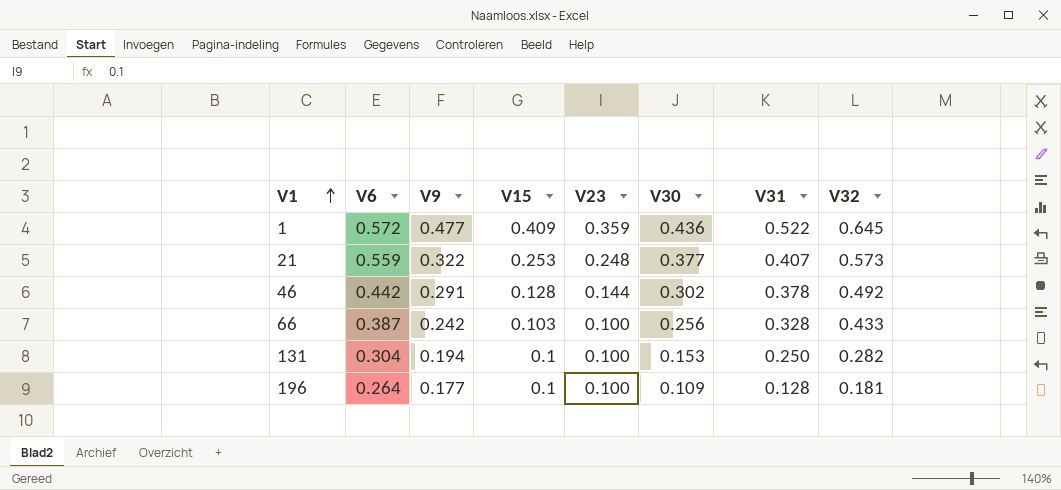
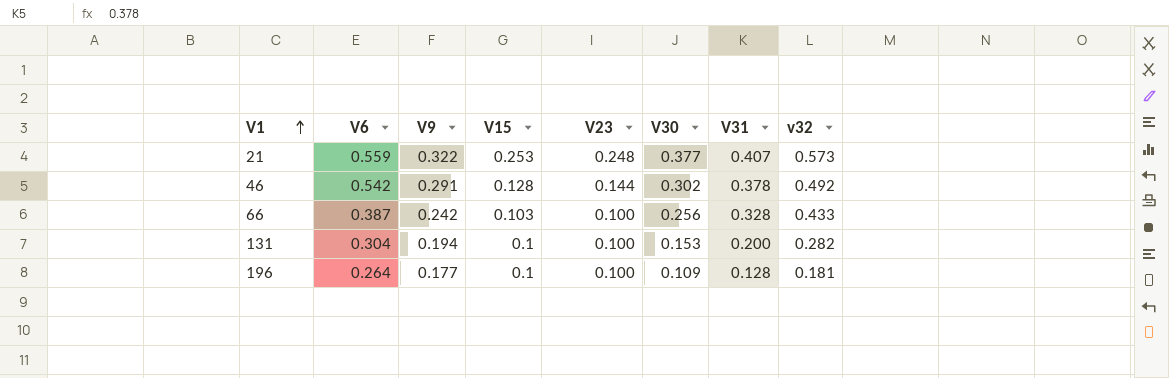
column name: V32 -> v32
row 1: 0.572 | 0.477 | 0.409 | 0.359 | 0.436 | 0.522 | 0.645 -> none
46 | V6: 0.442 -> 0.542
131 | V31: 0.250 -> 0.200

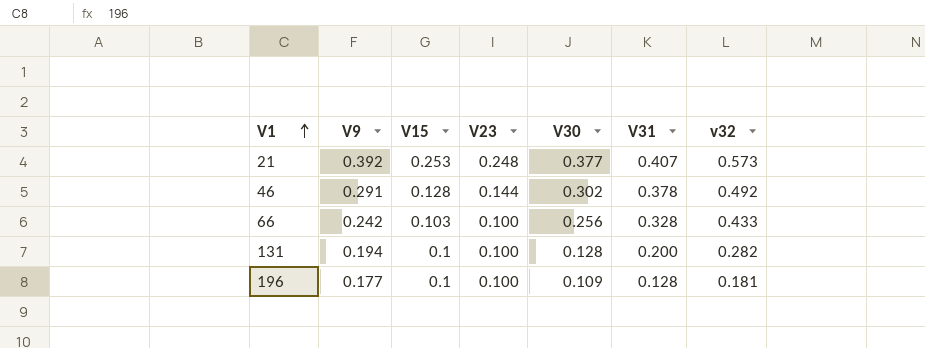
column V6 | position: 2 -> none
21 | V9: 0.322 -> 0.392
131 | V30: 0.153 -> 0.128

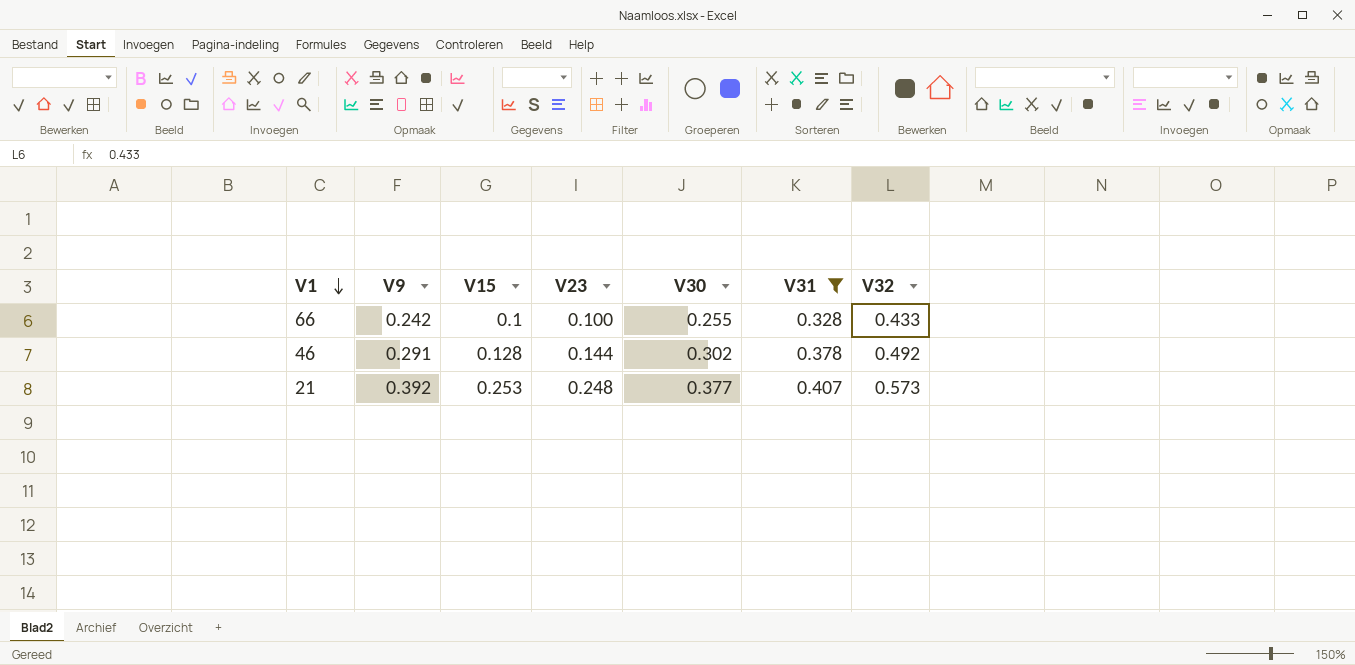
filter: none -> V31 >= 0.328
row order: V1 ascending -> V1 descending
column name: v32 -> V32
66 | V15: 0.103 -> 0.1
66 | V30: 0.256 -> 0.255

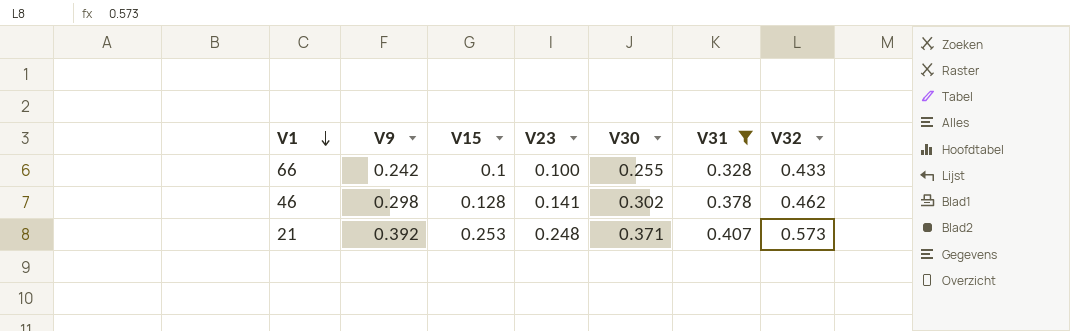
46 | V9: 0.291 -> 0.298
46 | V23: 0.144 -> 0.141
46 | V32: 0.492 -> 0.462
21 | V30: 0.377 -> 0.371

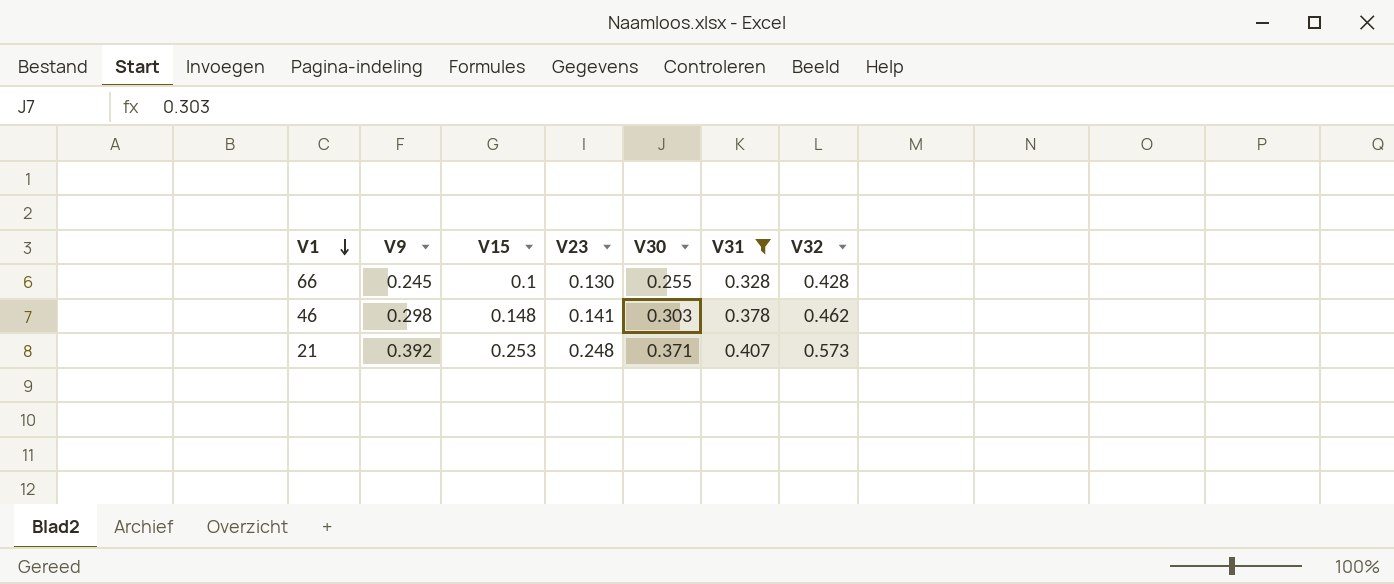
66 | V9: 0.242 -> 0.245
66 | V23: 0.100 -> 0.130
66 | V32: 0.433 -> 0.428
46 | V15: 0.128 -> 0.148
46 | V30: 0.302 -> 0.303

